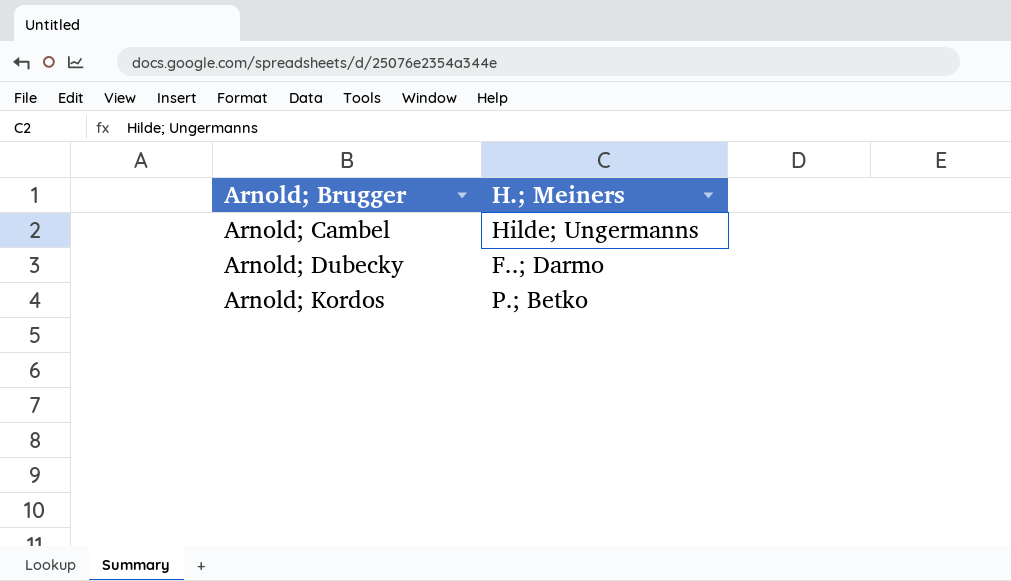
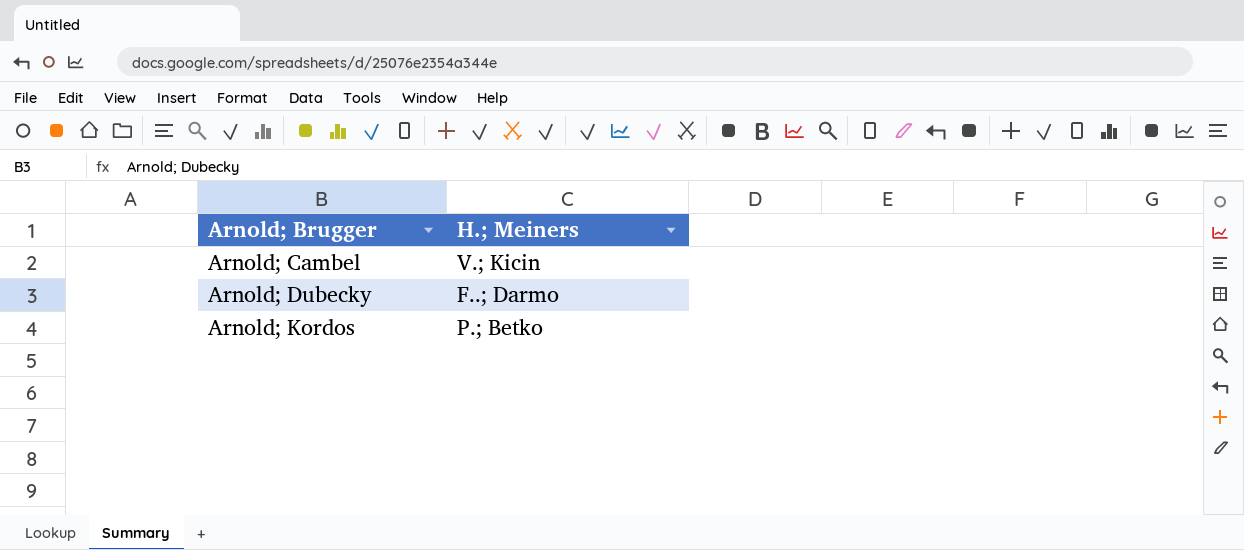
Arnold; Cambel | H.; Meiners: Hilde; Ungermanns -> V.; Kicin

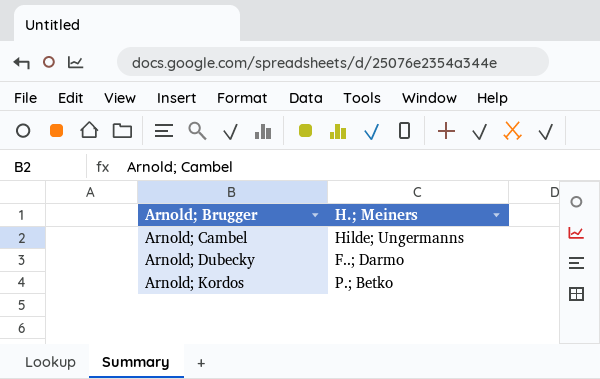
Arnold; Cambel | H.; Meiners: V.; Kicin -> Hilde; Ungermanns

